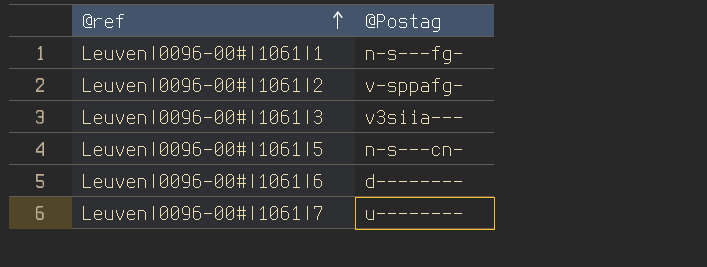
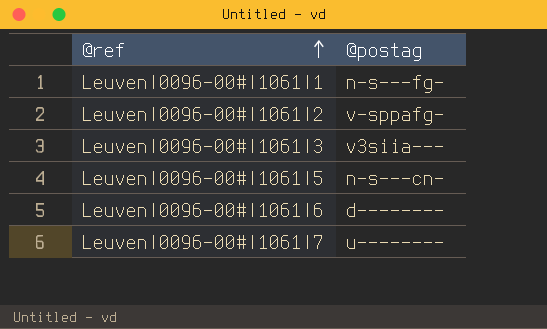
column name: @Postag -> @postag

